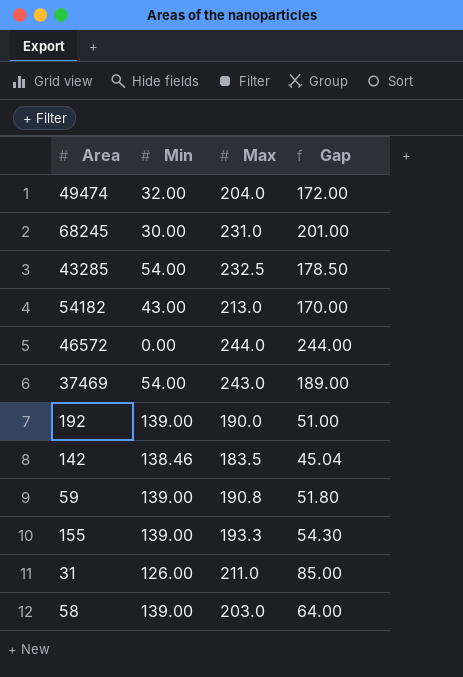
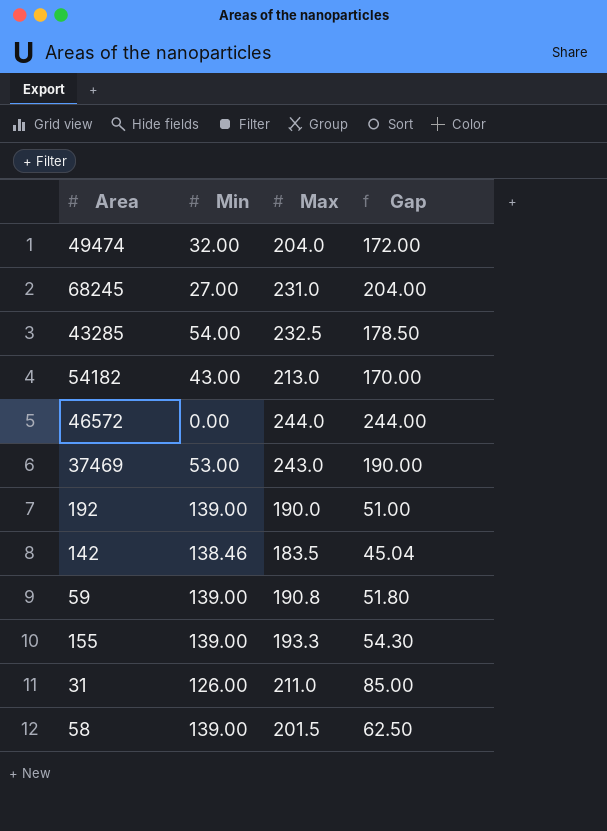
68245 | Min: 30.00 -> 27.00
68245 | Gap: 201.00 -> 204.00
37469 | Min: 54.00 -> 53.00
37469 | Gap: 189.00 -> 190.00
58 | Max: 203.0 -> 201.5
58 | Gap: 64.00 -> 62.50

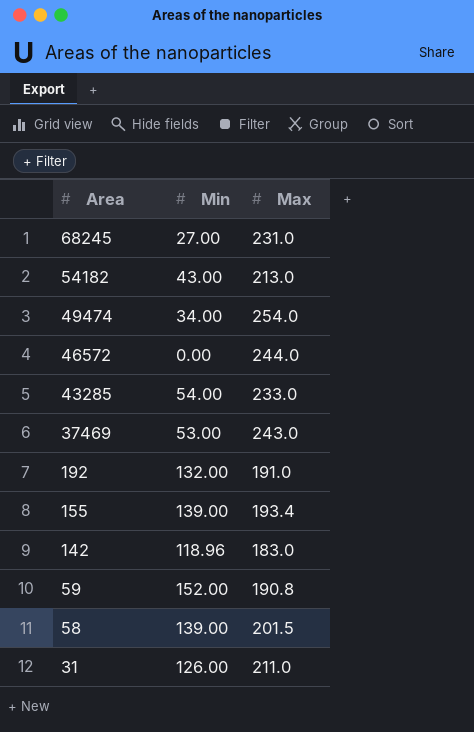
row order: none -> Area descending
column Gap | formula: [Max] - [Min] -> none
49474 | Min: 32.00 -> 34.00
49474 | Max: 204.0 -> 254.0
43285 | Max: 232.5 -> 233.0
192 | Min: 139.00 -> 132.00
192 | Max: 190.0 -> 191.0
155 | Max: 193.3 -> 193.4
142 | Min: 138.46 -> 118.96
142 | Max: 183.5 -> 183.0
59 | Min: 139.00 -> 152.00

